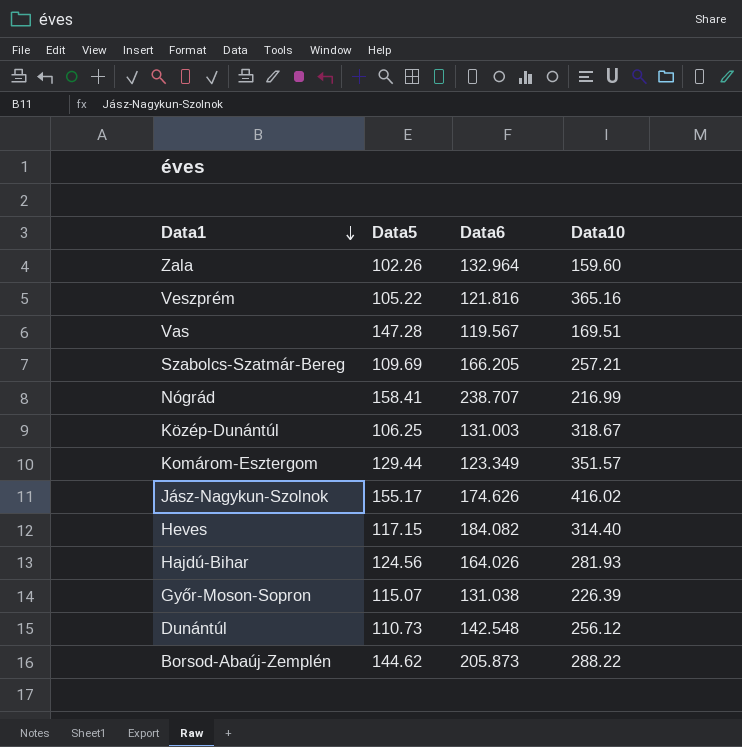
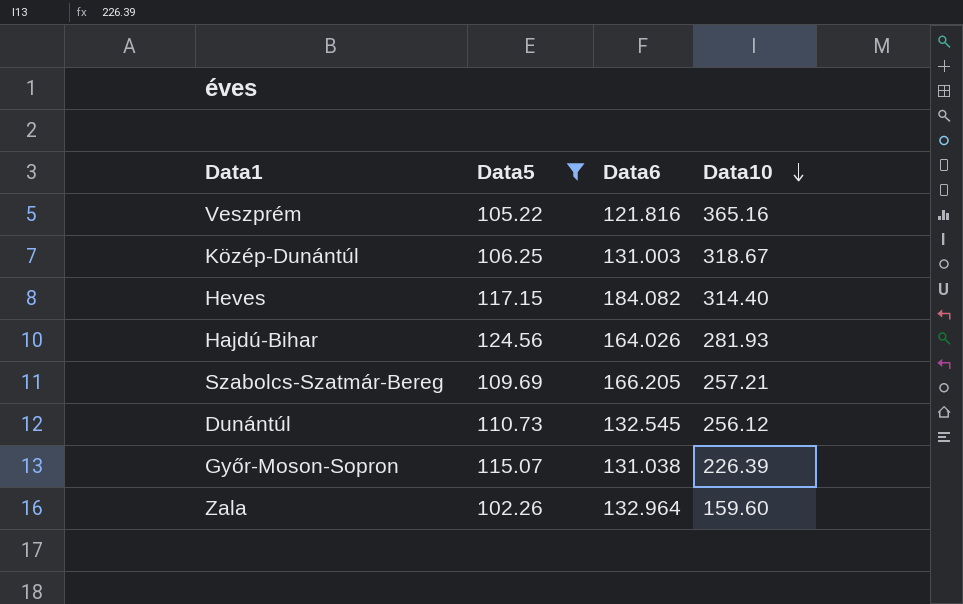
filter: none -> Data5 <= 124.56
row order: Data1 descending -> Data10 descending
Dunántúl | Data6: 142.548 -> 132.545

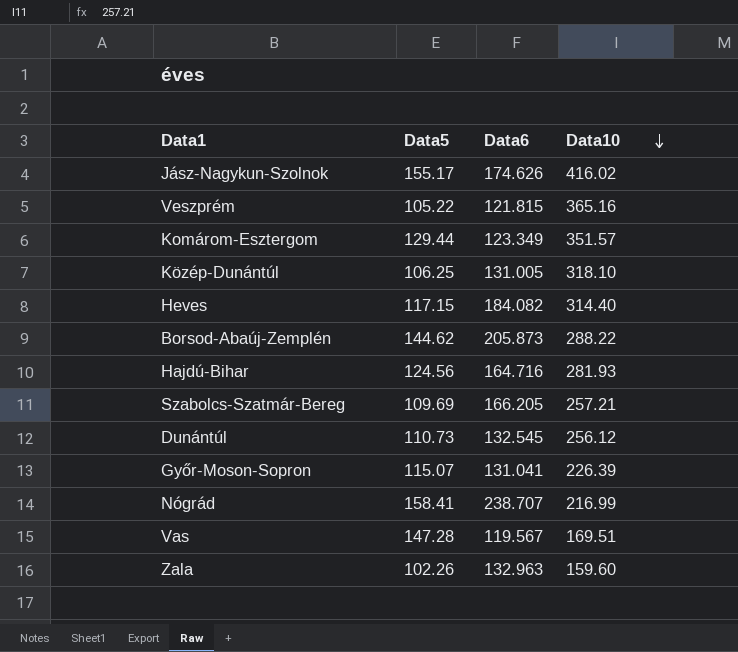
filter: Data5 <= 124.56 -> none
Veszprém | Data6: 121.816 -> 121.815
Közép-Dunántúl | Data6: 131.003 -> 131.005
Közép-Dunántúl | Data10: 318.67 -> 318.10
Hajdú-Bihar | Data6: 164.026 -> 164.716
Győr-Moson-Sopron | Data6: 131.038 -> 131.041
Zala | Data6: 132.964 -> 132.963

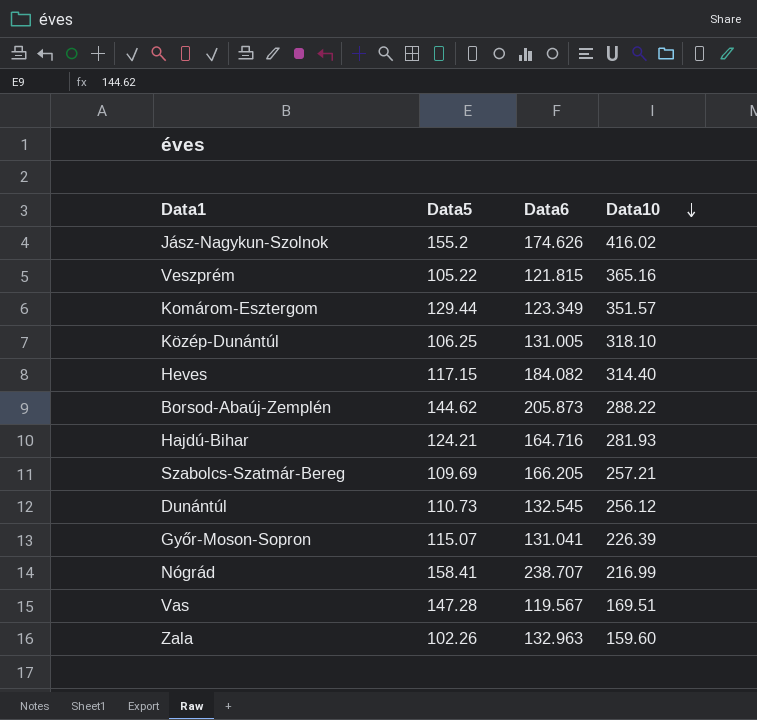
Jász-Nagykun-Szolnok | Data5: 155.17 -> 155.2
Hajdú-Bihar | Data5: 124.56 -> 124.21

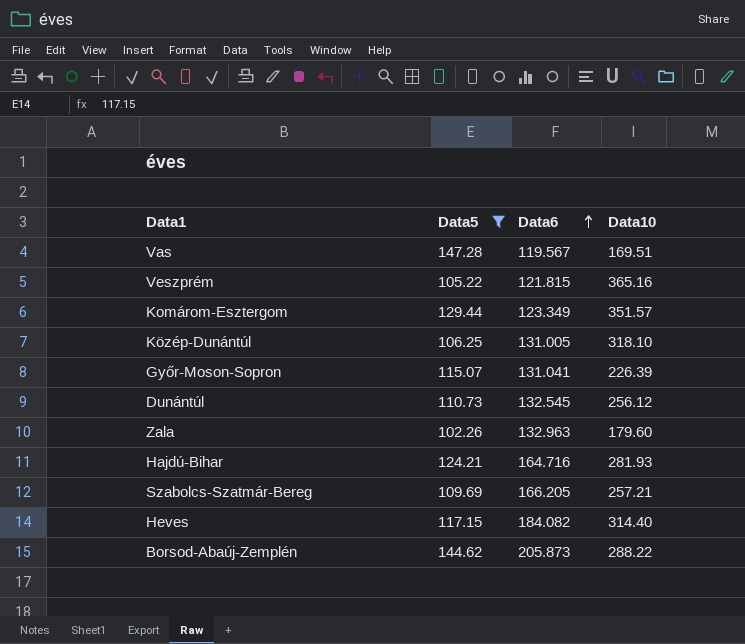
filter: none -> Data5 <= 147.28
row order: Data10 descending -> Data6 ascending
Zala | Data10: 159.60 -> 179.60

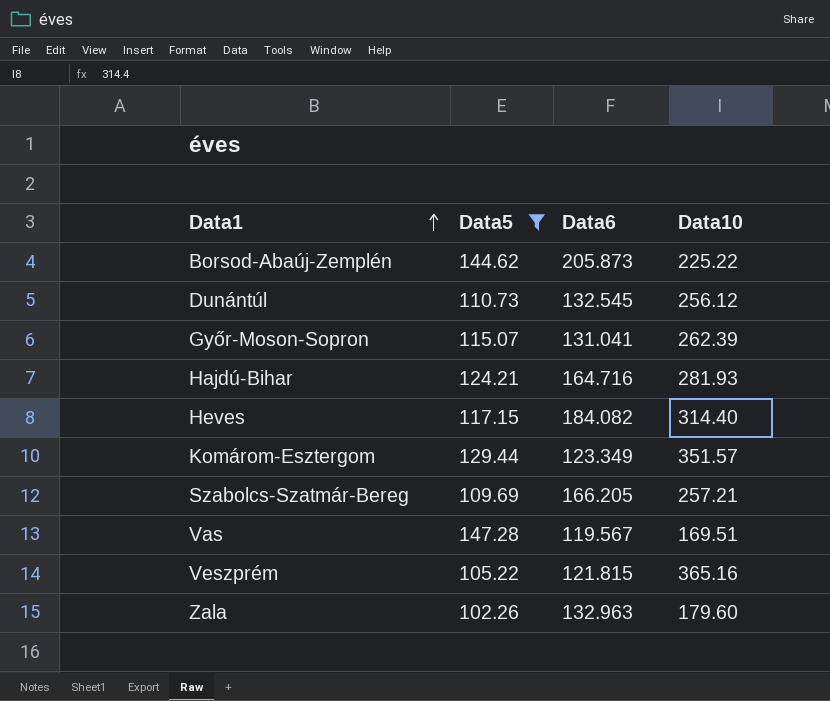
row order: Data6 ascending -> Data1 ascending
row Közép-Dunántúl: 106.25 | 131.005 | 318.10 -> none
Borsod-Abaúj-Zemplén | Data10: 288.22 -> 225.22
Győr-Moson-Sopron | Data10: 226.39 -> 262.39

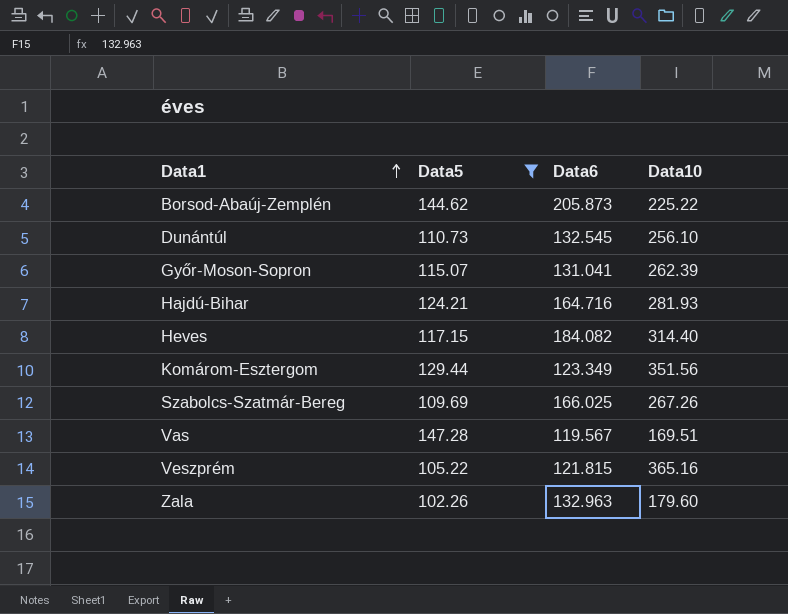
Dunántúl | Data10: 256.12 -> 256.10
Komárom-Esztergom | Data10: 351.57 -> 351.56
Szabolcs-Szatmár-Bereg | Data6: 166.205 -> 166.025
Szabolcs-Szatmár-Bereg | Data10: 257.21 -> 267.26

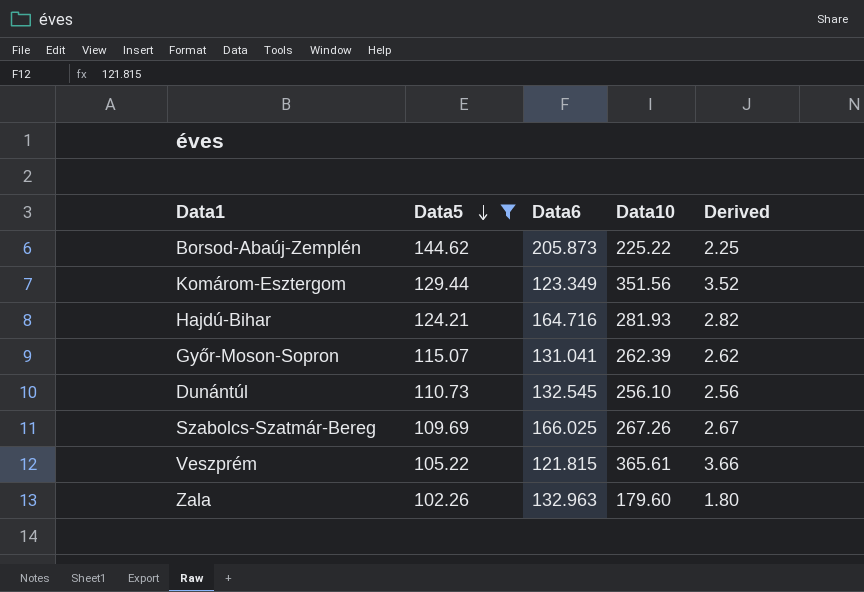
row order: Data1 ascending -> Data5 descending
column Derived | formula: none -> [Data10] * 0.01
row Heves: 117.15 | 184.082 | 314.40 -> none
row Vas: 147.28 | 119.567 | 169.51 -> none
Veszprém | Data10: 365.16 -> 365.61

